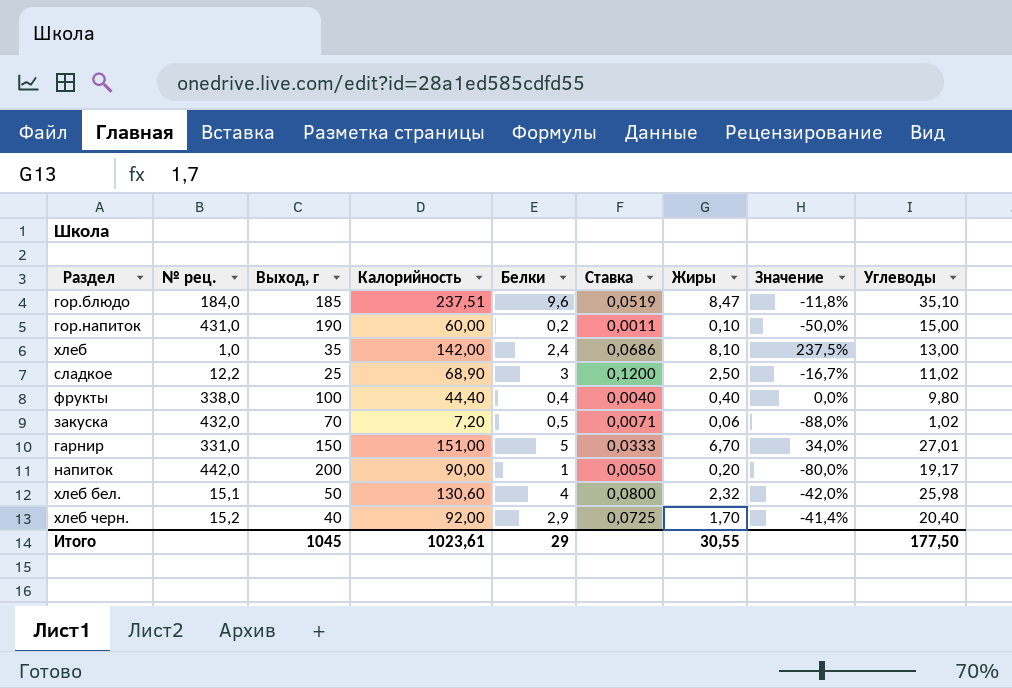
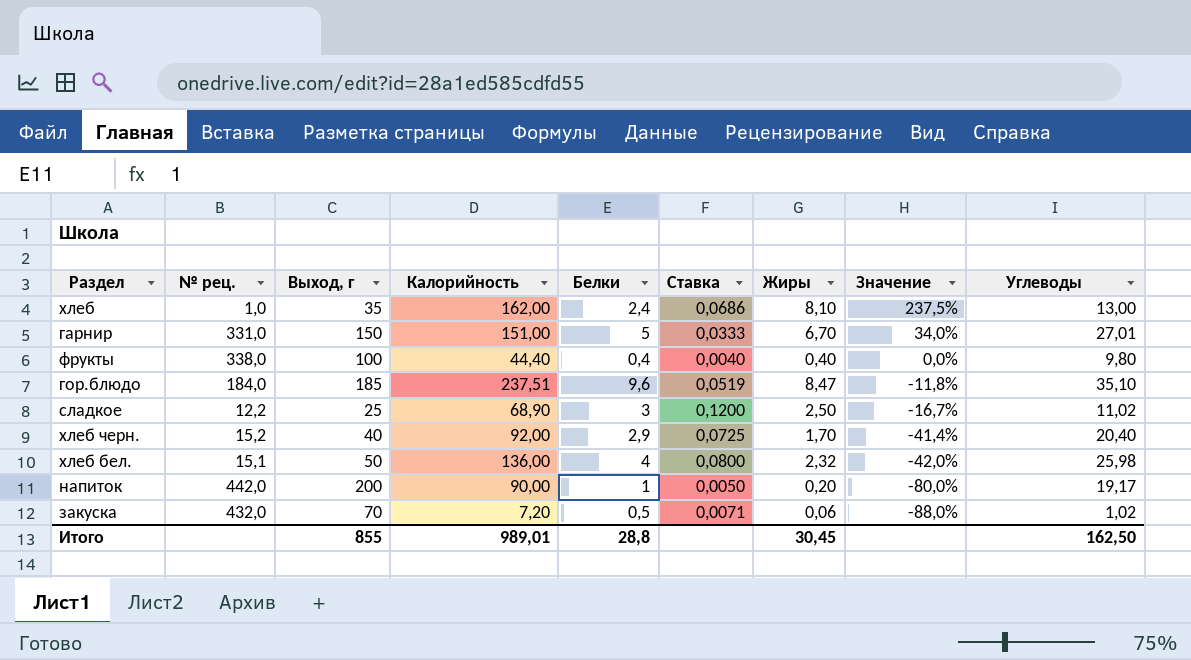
row order: none -> Значение descending
row гор.напиток: 431,0 | 190 | 60,00 | 0,2 | 0,0011 | 0,10 | -50,0% | 15,00 -> none
хлеб | Калорийность: 142,00 -> 162,00
хлеб бел. | Калорийность: 130,60 -> 136,00
Итого | Выход, г: 1045 -> 855
Итого | Калорийность: 1023,61 -> 989,01
Итого | Белки: 29 -> 28,8
Итого | Жиры: 30,55 -> 30,45
Итого | Углеводы: 177,50 -> 162,50

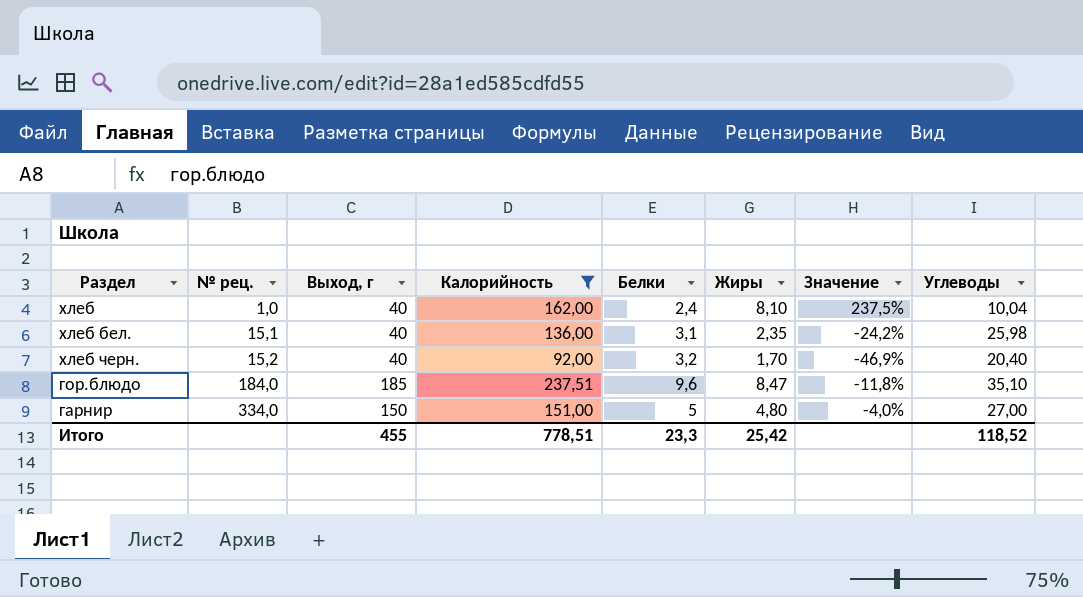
filter: none -> Калорийность >= 92,00
row order: Значение descending -> № рец. ascending
column Ставка | formula: [Белки] / [Выход, г] -> none
хлеб | Выход, г: 35 -> 40
хлеб | Углеводы: 13,00 -> 10,04
хлеб бел. | Выход, г: 50 -> 40
хлеб бел. | Белки: 4 -> 3,1
хлеб бел. | Жиры: 2,32 -> 2,35
хлеб бел. | Значение: -42,0% -> -24,2%
хлеб черн. | Белки: 2,9 -> 3,2
хлеб черн. | Значение: -41,4% -> -46,9%
гарнир | № рец.: 331,0 -> 334,0
гарнир | Жиры: 6,70 -> 4,80
гарнир | Значение: 34,0% -> -4,0%
гарнир | Углеводы: 27,01 -> 27,00
Итого | Выход, г: 855 -> 455
Итого | Калорийность: 989,01 -> 778,51
Итого | Белки: 28,8 -> 23,3
Итого | Жиры: 30,45 -> 25,42
Итого | Углеводы: 162,50 -> 118,52

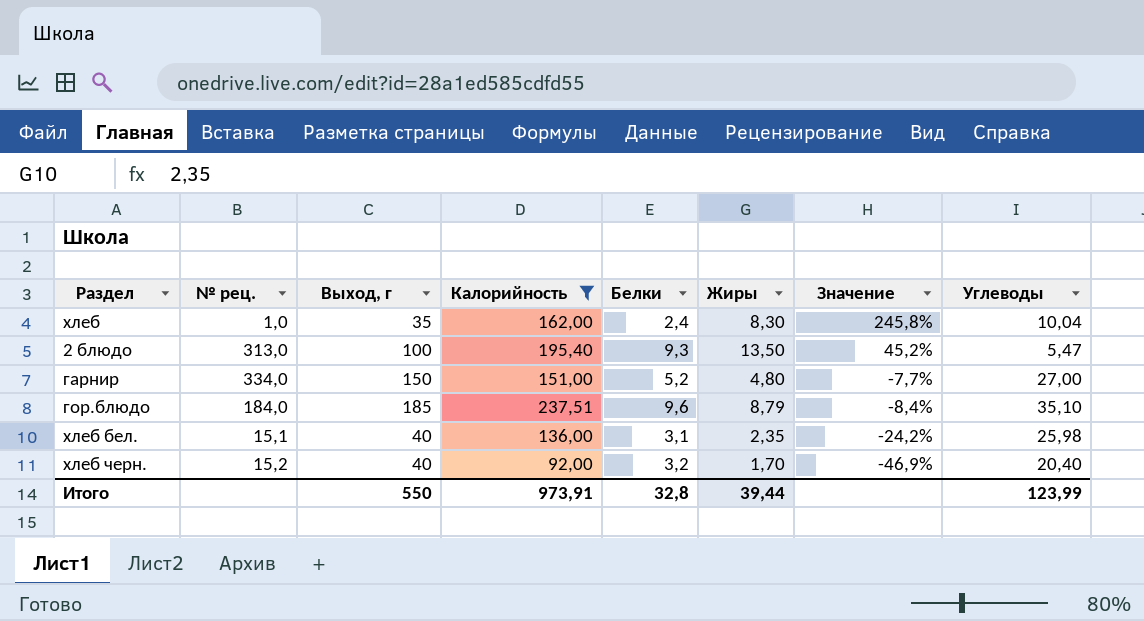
row order: № рец. ascending -> Значение descending
хлеб | Выход, г: 40 -> 35
хлеб | Жиры: 8,10 -> 8,30
хлеб | Значение: 237,5% -> 245,8%
row 2 блюдо: none -> 313,0 | 100 | 195,40 | 9,3 | 13,50 | 45,2% | 5,47
гарнир | Белки: 5 -> 5,2
гарнир | Значение: -4,0% -> -7,7%
гор.блюдо | Жиры: 8,47 -> 8,79
гор.блюдо | Значение: -11,8% -> -8,4%
Итого | Выход, г: 455 -> 550
Итого | Калорийность: 778,51 -> 973,91
Итого | Белки: 23,3 -> 32,8
Итого | Жиры: 25,42 -> 39,44
Итого | Углеводы: 118,52 -> 123,99

